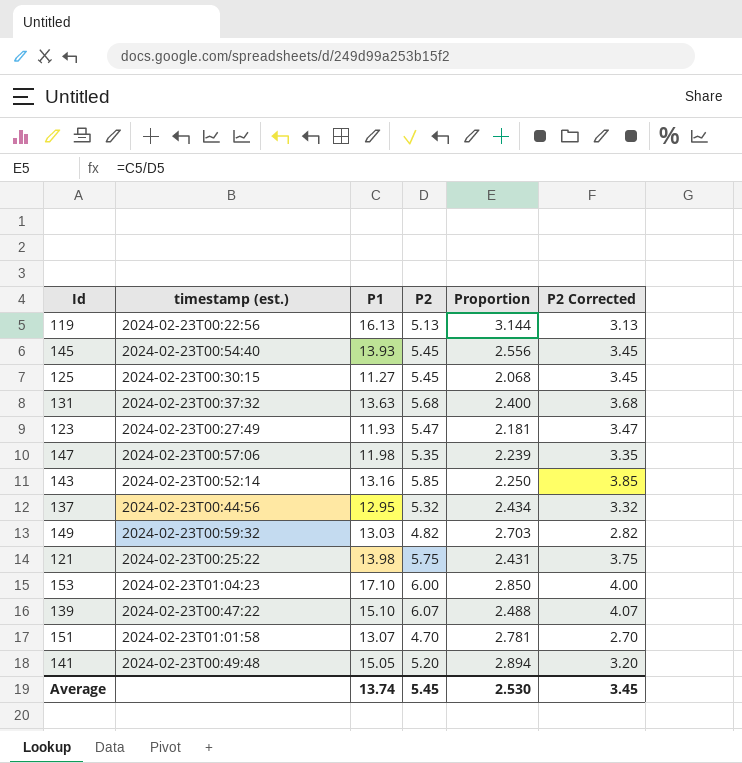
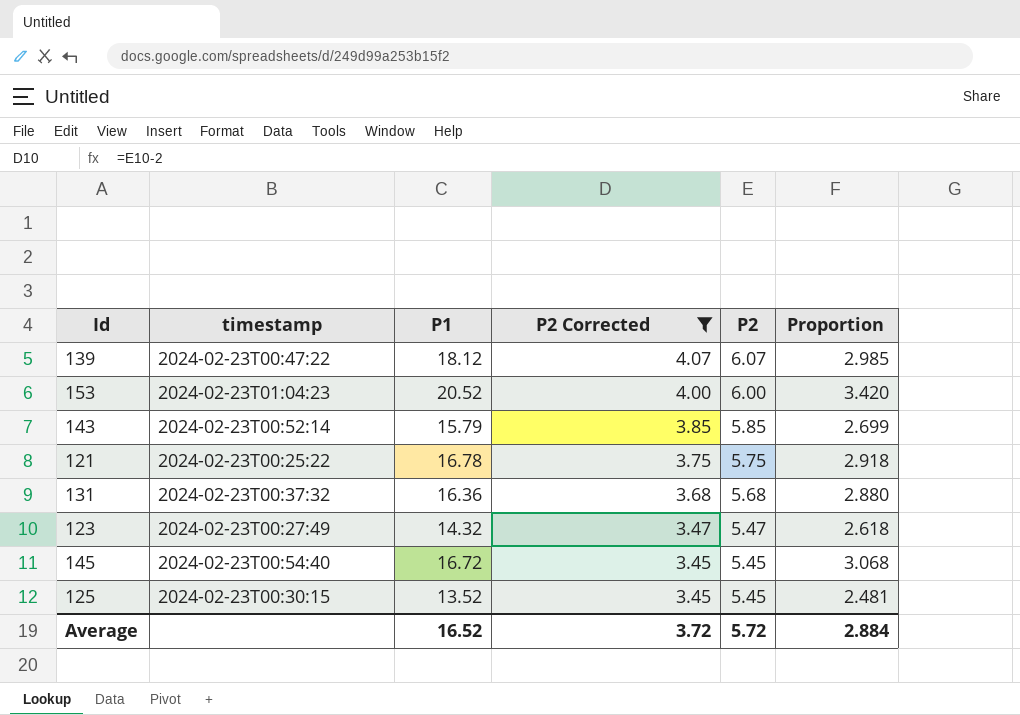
filter: none -> P2 Corrected >= 3.45
row order: none -> P2 Corrected descending
column name: timestamp (est.) -> timestamp
column P2 Corrected | position: 6 -> 4
139 | P1: 15.10 -> 18.12
139 | Proportion: 2.488 -> 2.985
153 | P1: 17.10 -> 20.52
153 | Proportion: 2.850 -> 3.420
143 | P1: 13.16 -> 15.79
143 | Proportion: 2.250 -> 2.699
121 | P1: 13.98 -> 16.78
121 | Proportion: 2.431 -> 2.918
131 | P1: 13.63 -> 16.36
131 | Proportion: 2.400 -> 2.880
123 | P1: 11.93 -> 14.32
123 | Proportion: 2.181 -> 2.618
145 | P1: 13.93 -> 16.72
145 | Proportion: 2.556 -> 3.068
125 | P1: 11.27 -> 13.52
125 | Proportion: 2.068 -> 2.481
Average | P1: 13.74 -> 16.52
Average | P2 Corrected: 3.45 -> 3.72
Average | P2: 5.45 -> 5.72
Average | Proportion: 2.530 -> 2.884

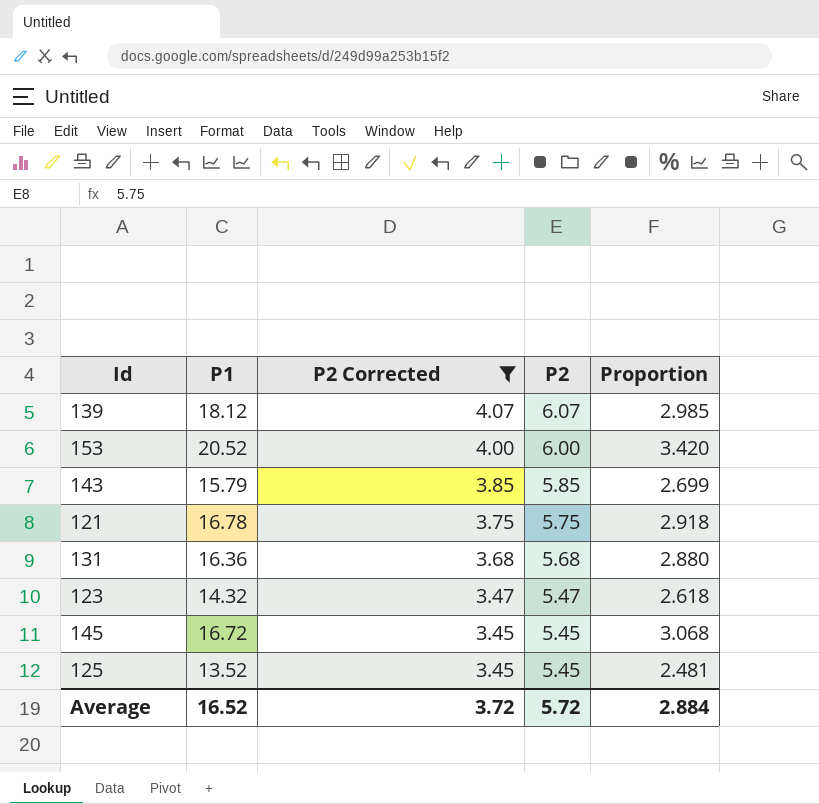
column timestamp | position: 2 -> none

